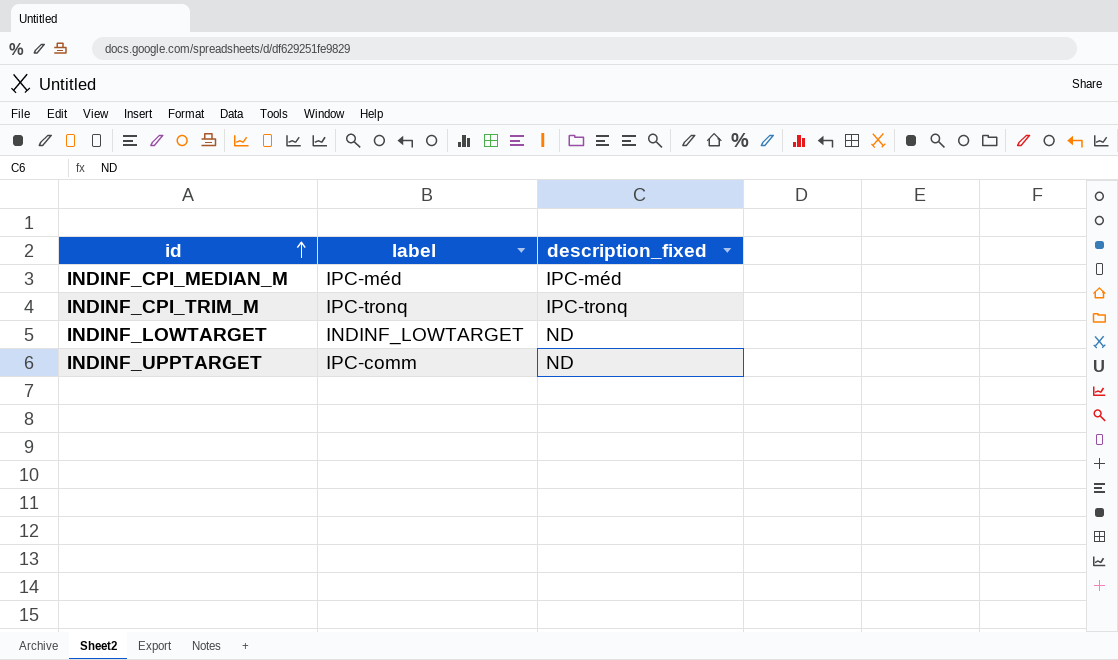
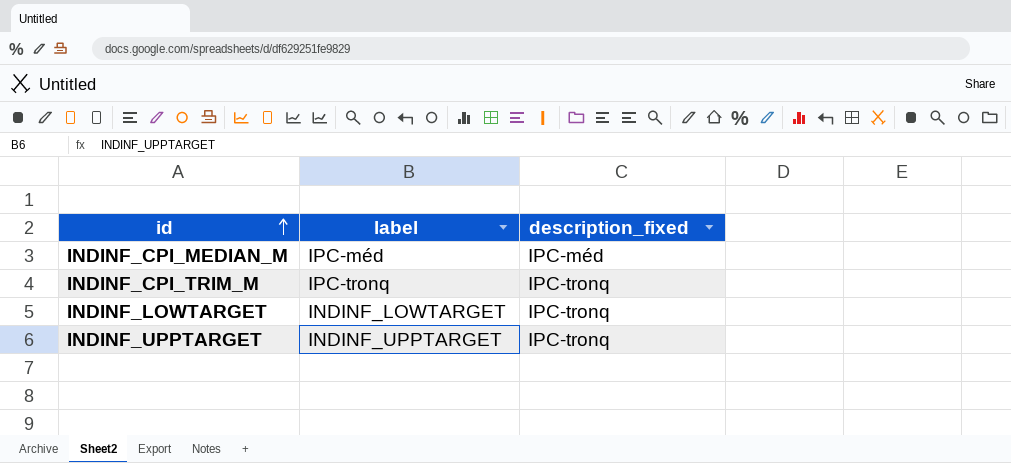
INDINF_LOWTARGET | description_fixed: ND -> IPC-tronq
INDINF_UPPTARGET | label: IPC-comm -> INDINF_UPPTARGET
INDINF_UPPTARGET | description_fixed: ND -> IPC-tronq

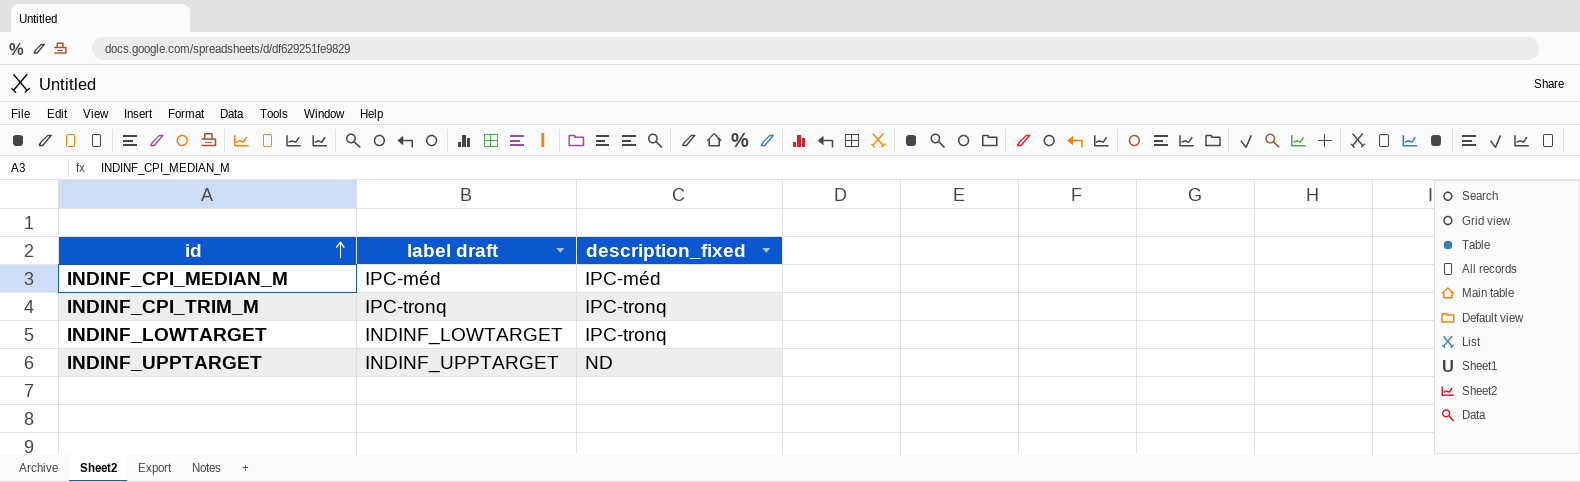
column name: label -> label draft
INDINF_UPPTARGET | description_fixed: IPC-tronq -> ND

